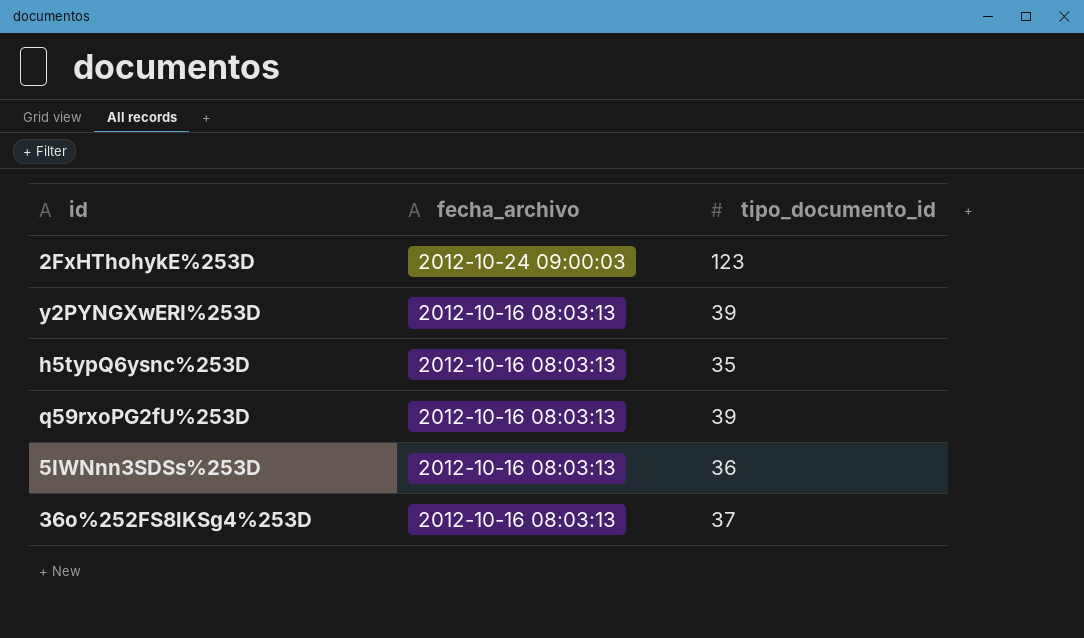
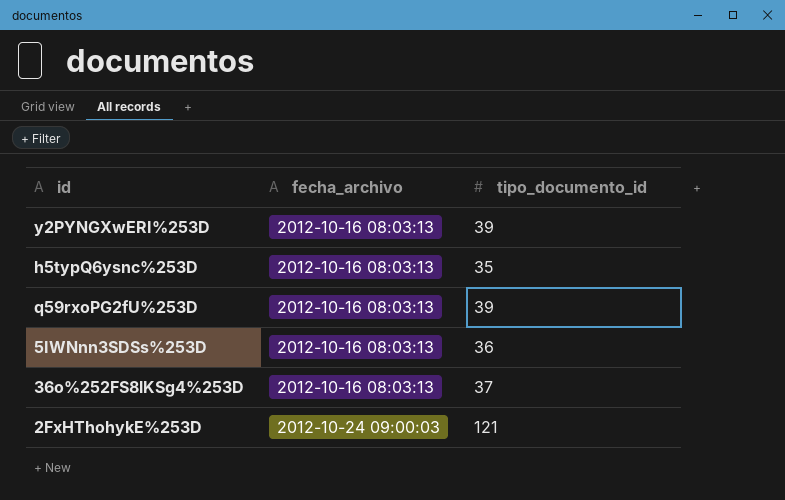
row order: fecha_archivo descending -> fecha_archivo ascending
2FxHThohykE%253D | tipo_documento_id: 123 -> 121

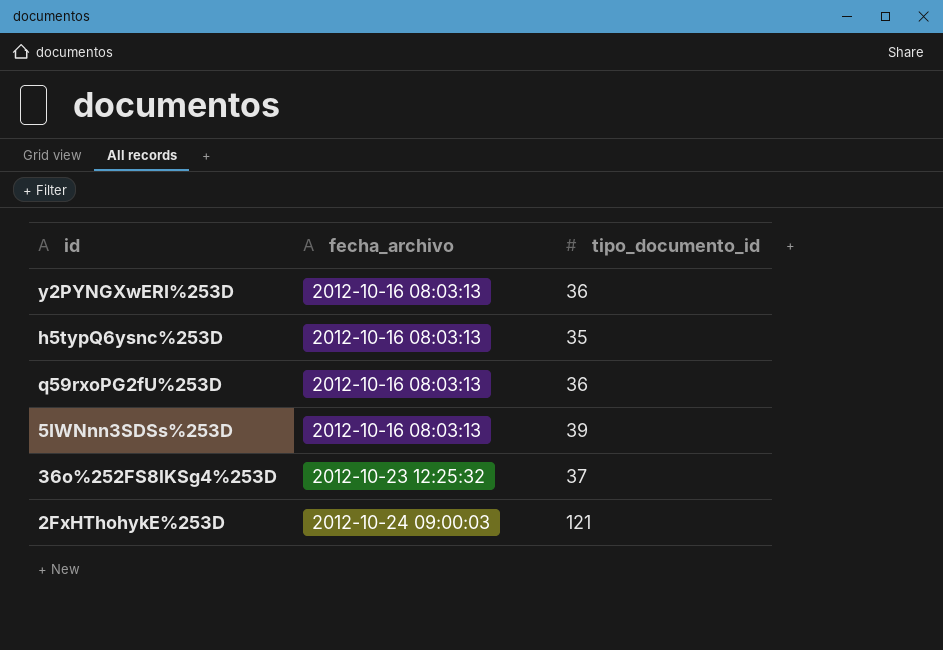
y2PYNGXwERI%253D | tipo_documento_id: 39 -> 36
q59rxoPG2fU%253D | tipo_documento_id: 39 -> 36
5IWNnn3SDSs%253D | tipo_documento_id: 36 -> 39
36o%252FS8lKSg4%253D | fecha_archivo: 2012-10-16 08:03:13 -> 2012-10-23 12:25:32

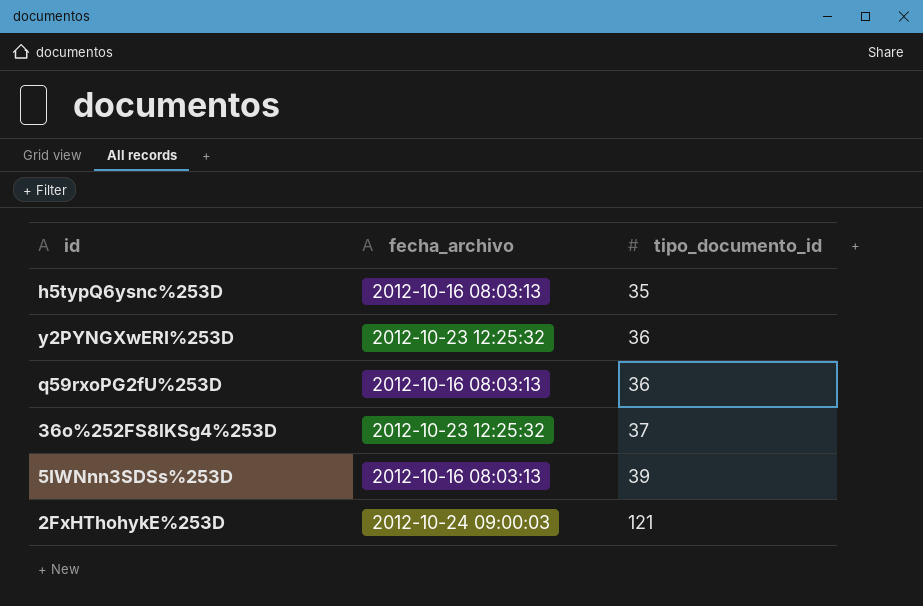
row order: fecha_archivo ascending -> tipo_documento_id ascending
y2PYNGXwERI%253D | fecha_archivo: 2012-10-16 08:03:13 -> 2012-10-23 12:25:32

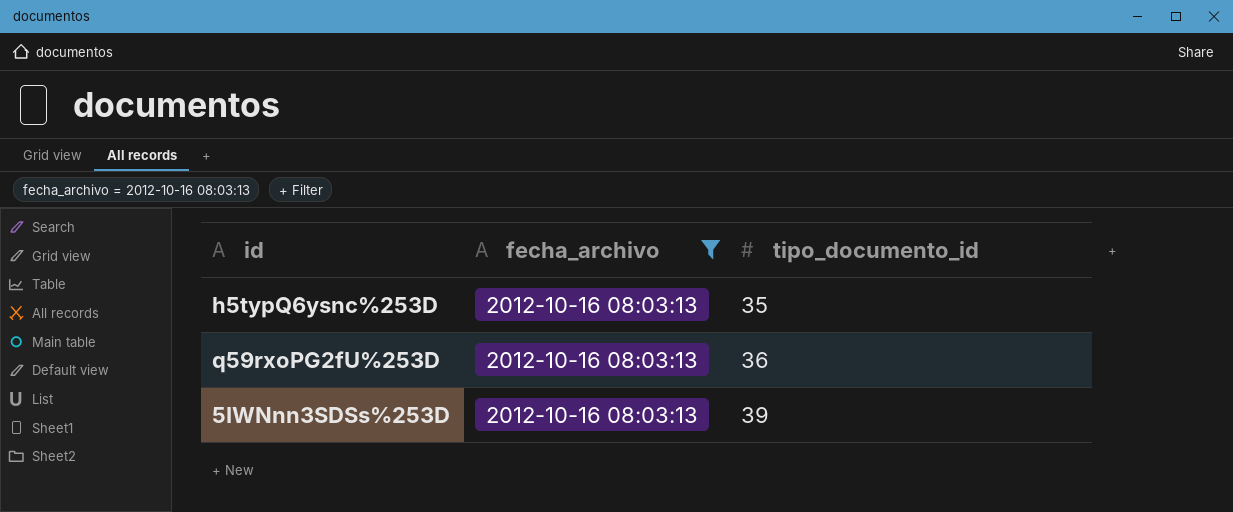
filter: none -> fecha_archivo = 2012-10-16 08:03:13

